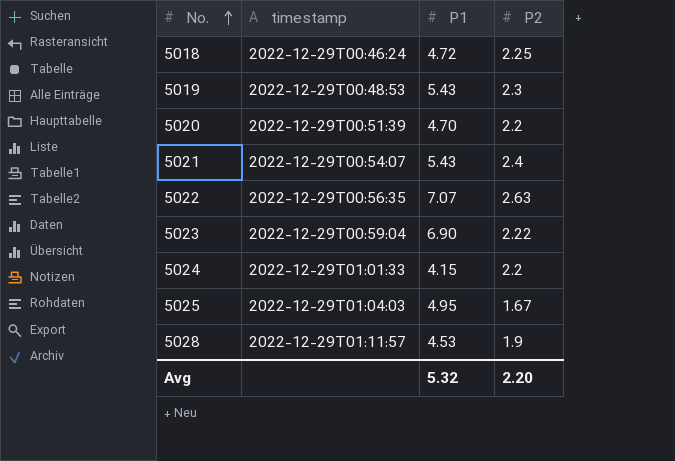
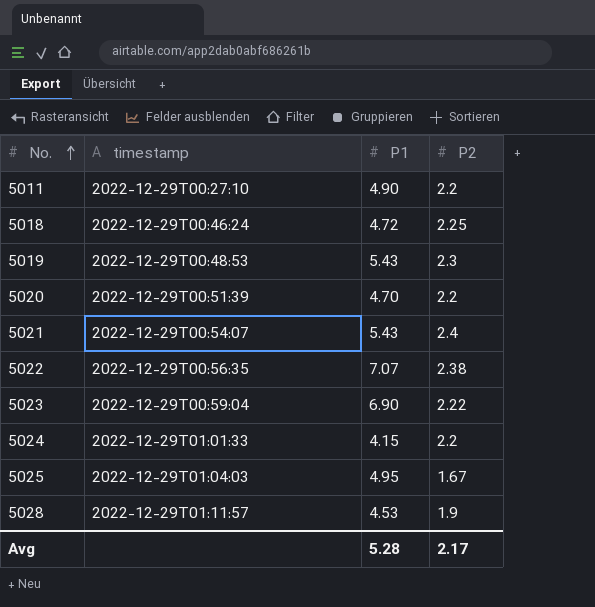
row 5011: none -> 2022-12-29T00:27:10 | 4.90 | 2.2
5022 | P2: 2.63 -> 2.38
Avg | P1: 5.32 -> 5.28
Avg | P2: 2.20 -> 2.17

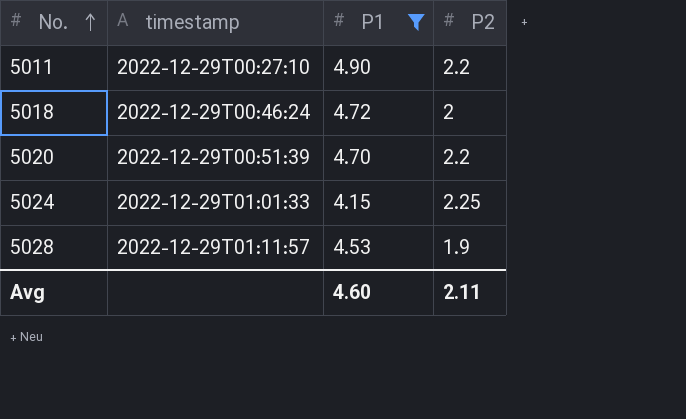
filter: none -> P1 <= 4.90
5018 | P2: 2.25 -> 2
5024 | P2: 2.2 -> 2.25
Avg | P1: 5.28 -> 4.60
Avg | P2: 2.17 -> 2.11

